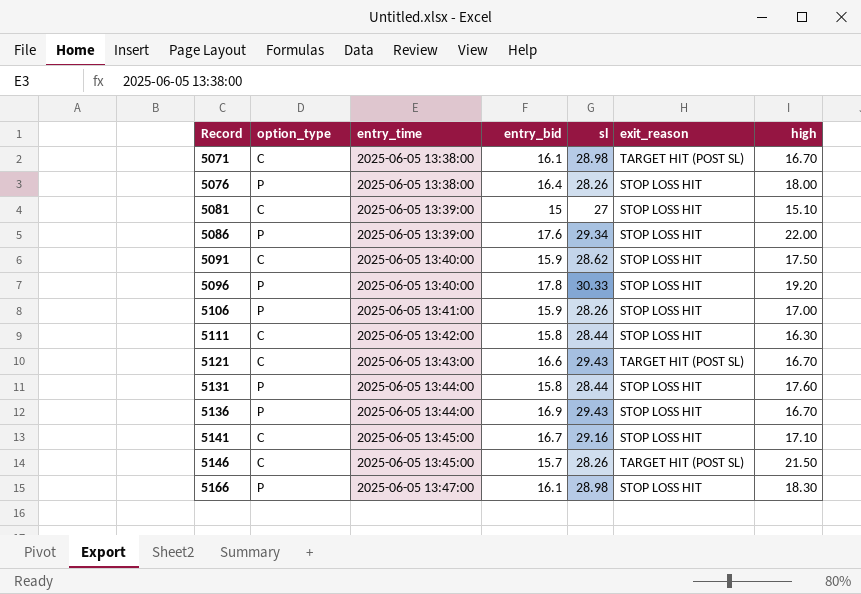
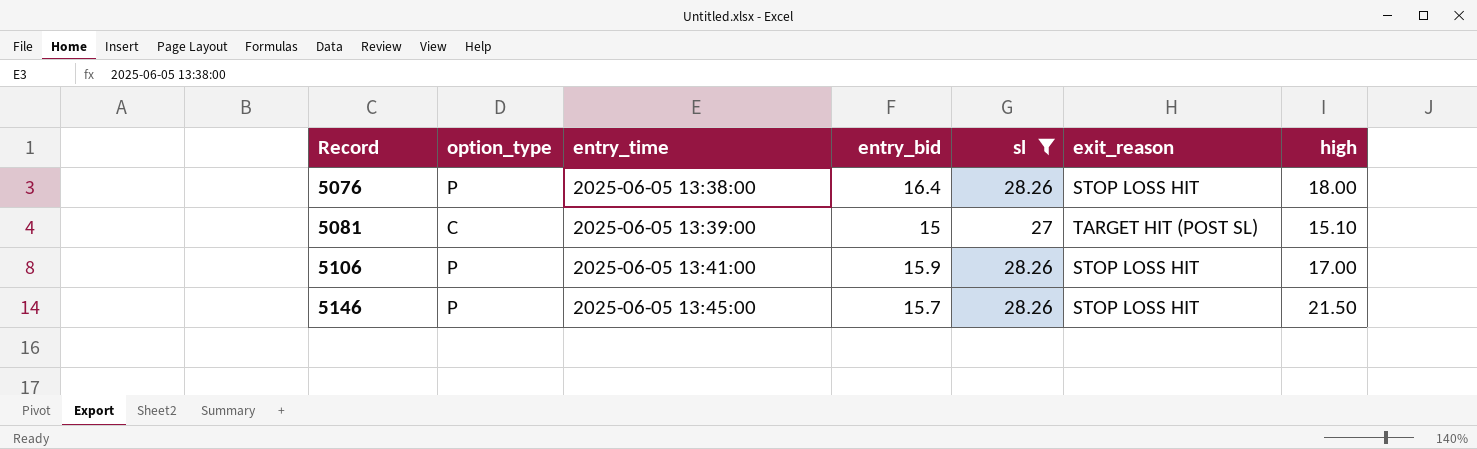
filter: none -> sl <= 28.26
5081 | exit_reason: STOP LOSS HIT -> TARGET HIT (POST SL)
5146 | option_type: C -> P
5146 | exit_reason: TARGET HIT (POST SL) -> STOP LOSS HIT

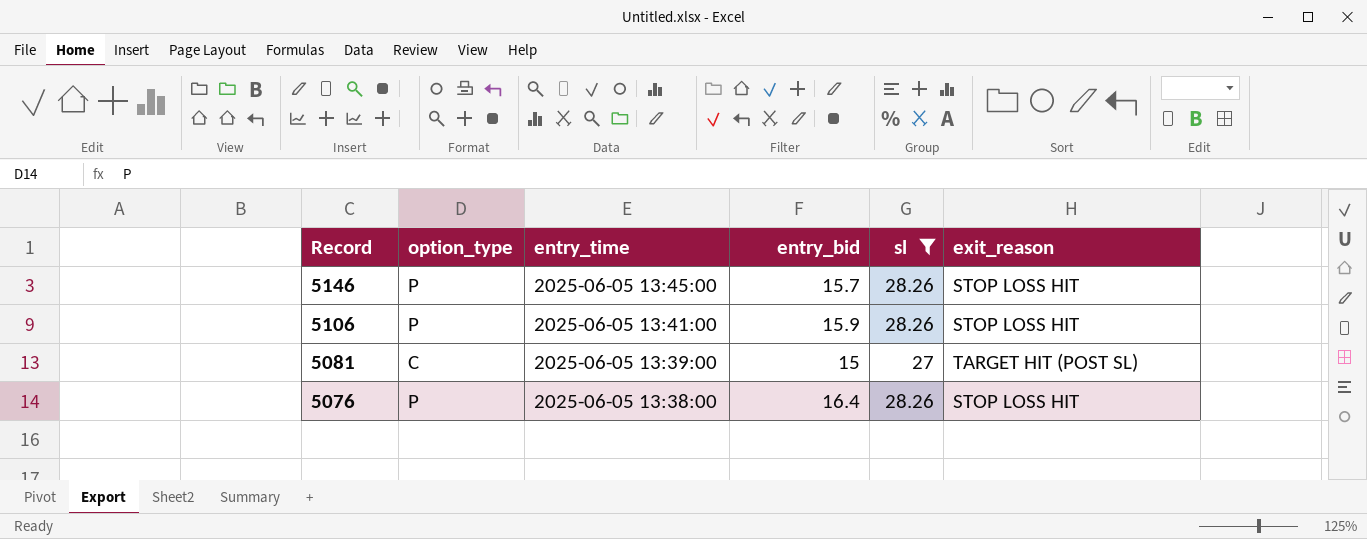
row order: Record ascending -> Record descending
column high | position: 7 -> none

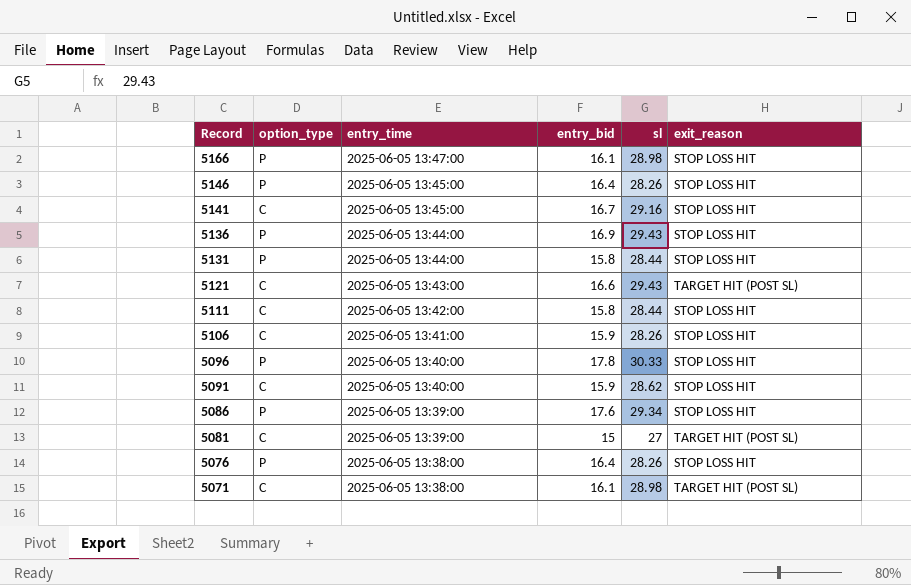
filter: sl <= 28.26 -> none
5146 | entry_bid: 15.7 -> 16.4
5106 | option_type: P -> C

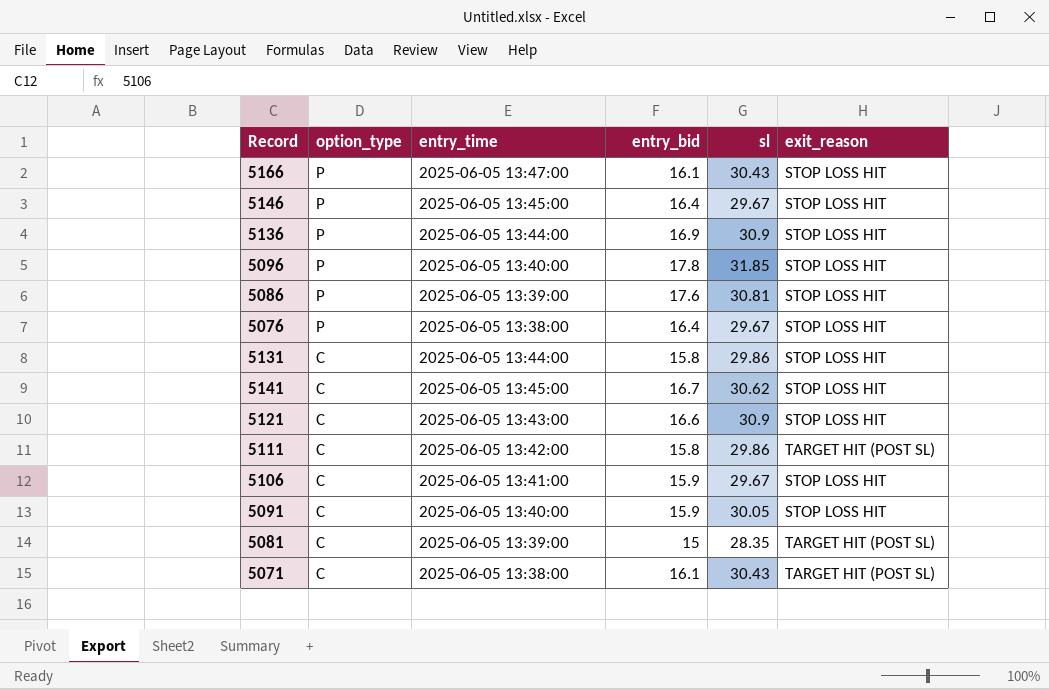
row order: Record descending -> option_type descending
5166 | sl: 28.98 -> 30.43
5146 | sl: 28.26 -> 29.67
5136 | sl: 29.43 -> 30.9
5096 | sl: 30.33 -> 31.85
5086 | sl: 29.34 -> 30.81
5076 | sl: 28.26 -> 29.67
5131 | option_type: P -> C
5131 | sl: 28.44 -> 29.86
5141 | sl: 29.16 -> 30.62
5121 | sl: 29.43 -> 30.9
5121 | exit_reason: TARGET HIT (POST SL) -> STOP LOSS HIT
5111 | sl: 28.44 -> 29.86
5111 | exit_reason: STOP LOSS HIT -> TARGET HIT (POST SL)
5106 | sl: 28.26 -> 29.67
5091 | sl: 28.62 -> 30.05
5081 | sl: 27 -> 28.35
5071 | sl: 28.98 -> 30.43

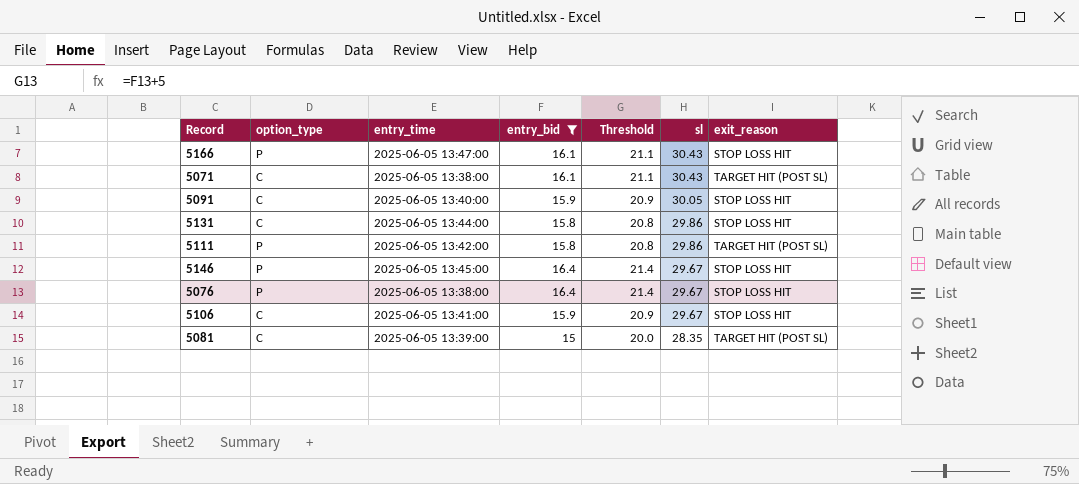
filter: none -> entry_bid <= 16.4
row order: option_type descending -> sl descending
column Threshold | formula: none -> [entry_bid] + 5
5111 | option_type: C -> P

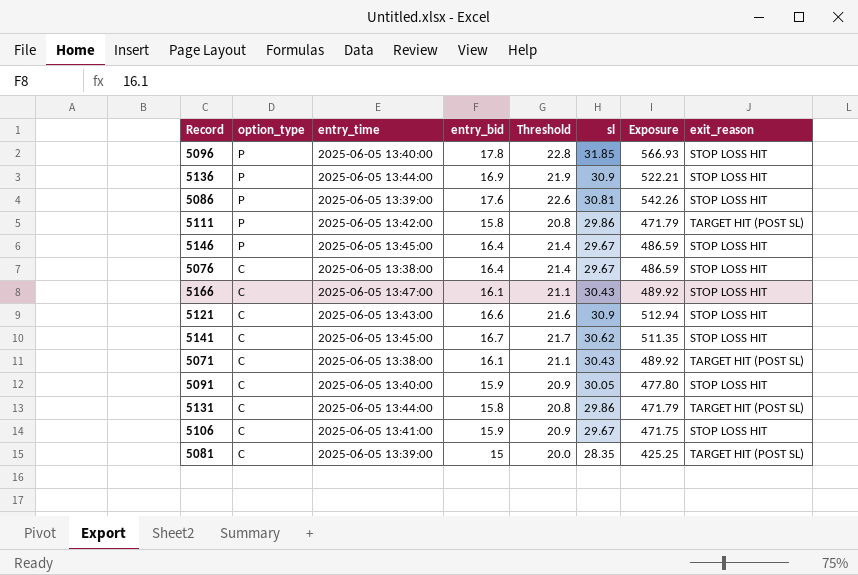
filter: entry_bid <= 16.4 -> none
row order: sl descending -> option_type descending
column Exposure | formula: none -> [entry_bid] * [sl]
5076 | option_type: P -> C
5166 | option_type: P -> C
5131 | exit_reason: STOP LOSS HIT -> TARGET HIT (POST SL)

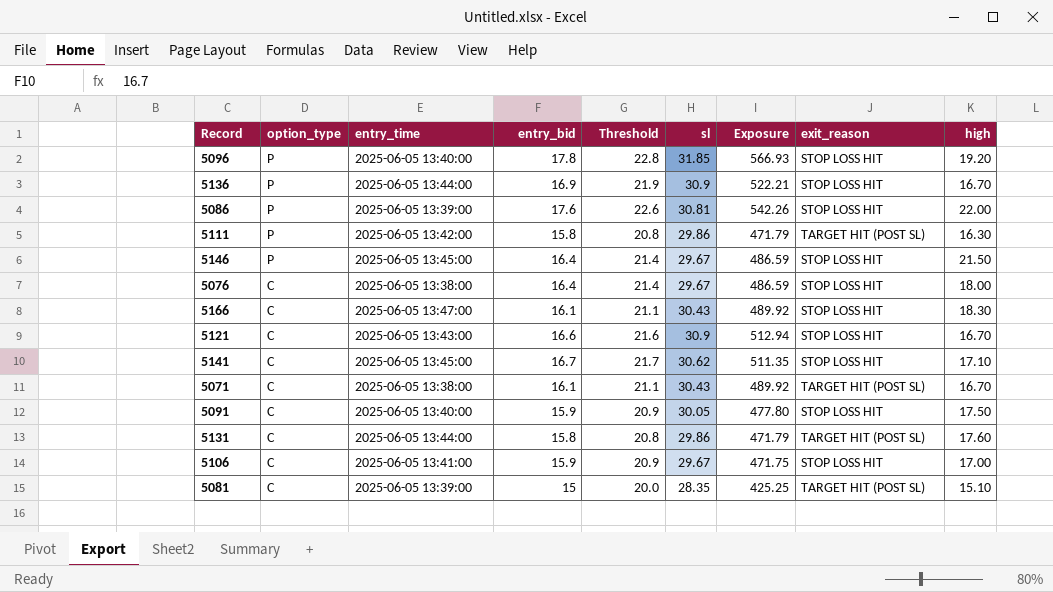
column high | position: none -> 9

